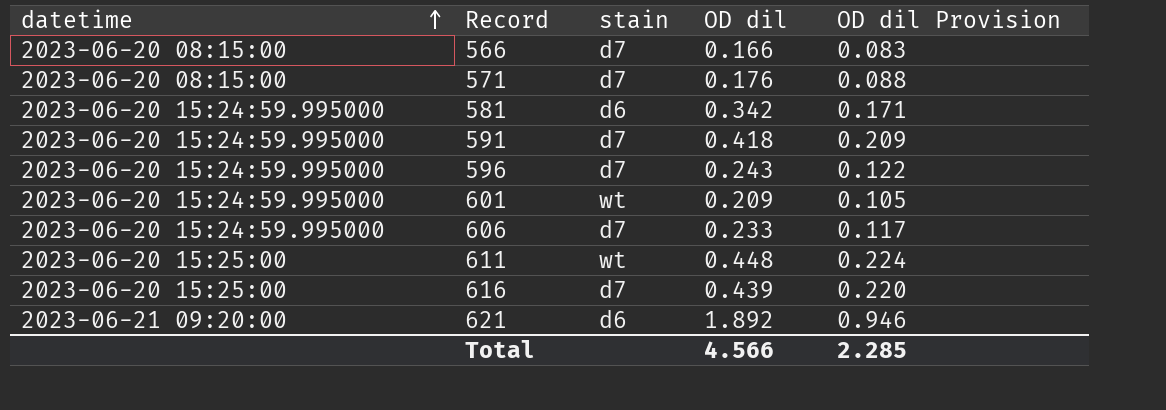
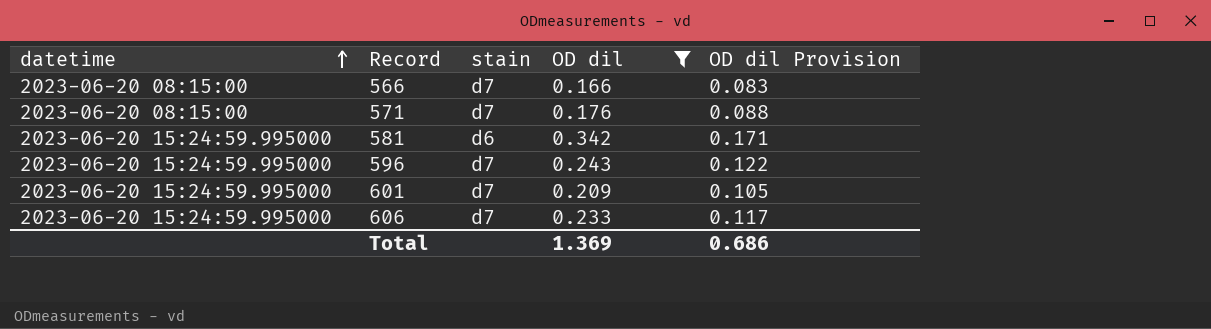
filter: none -> OD dil <= 0.342
601 | stain: wt -> d7
Total | OD dil: 4.566 -> 1.369
Total | OD dil Provision: 2.285 -> 0.686

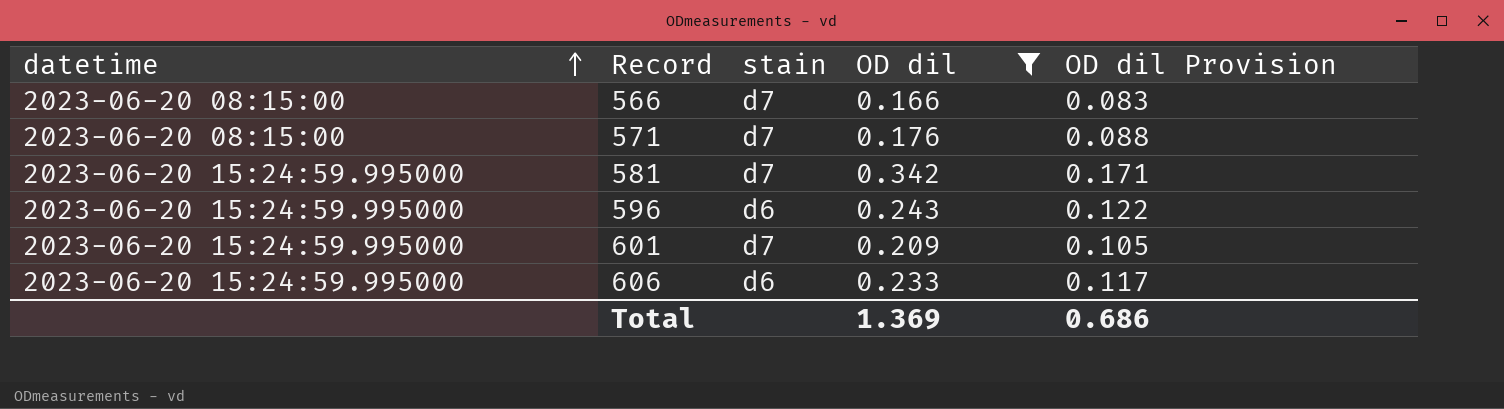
581 | stain: d6 -> d7
596 | stain: d7 -> d6
606 | stain: d7 -> d6

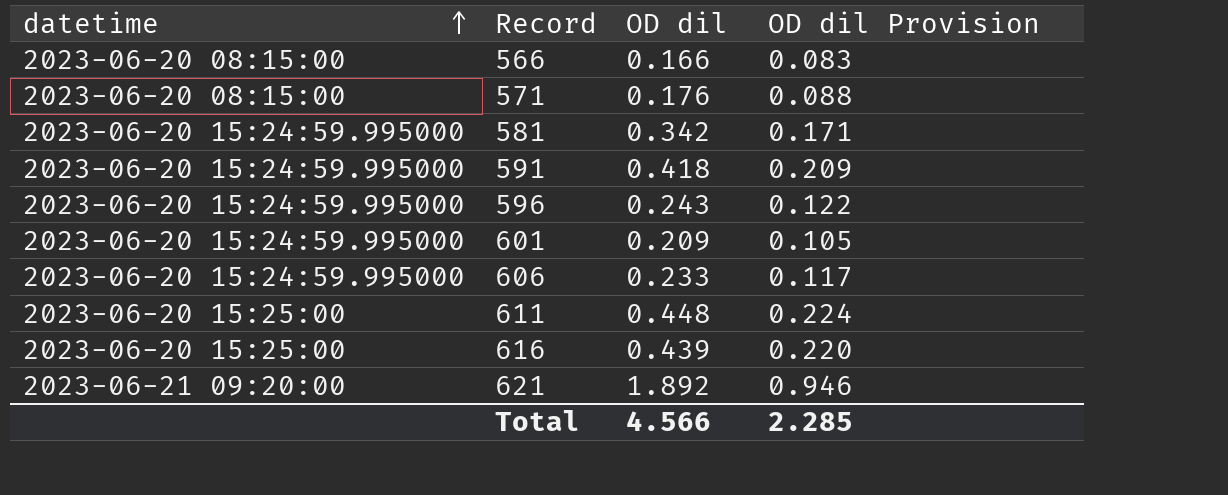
filter: OD dil <= 0.342 -> none
column stain | position: 3 -> none
Total | OD dil: 1.369 -> 4.566
Total | OD dil Provision: 0.686 -> 2.285

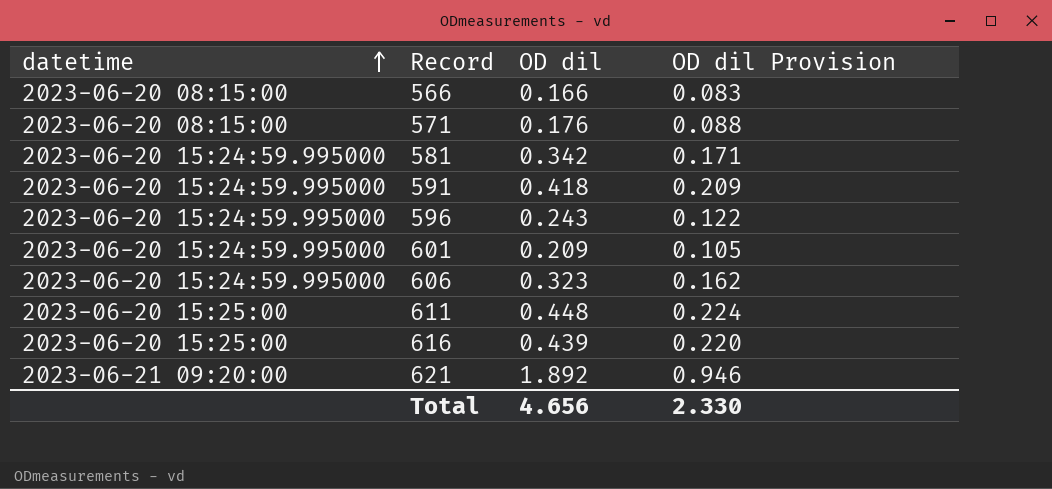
606 | OD dil: 0.233 -> 0.323
606 | OD dil Provision: 0.117 -> 0.162
Total | OD dil: 4.566 -> 4.656
Total | OD dil Provision: 2.285 -> 2.330

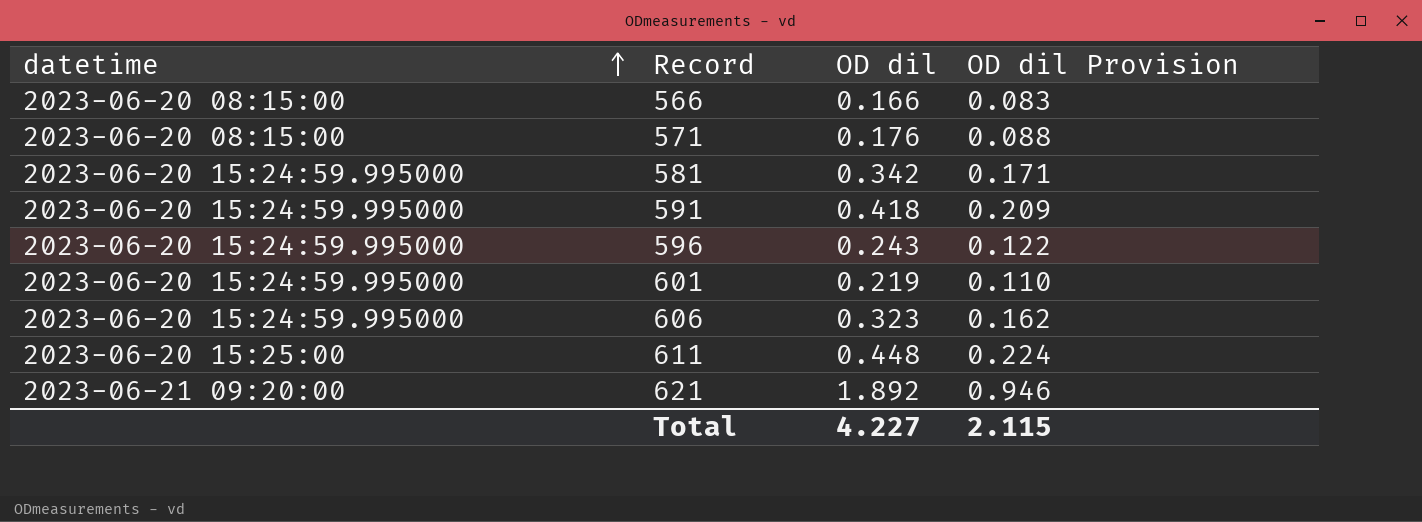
row 616: 2023-06-20 15:25:00 | 0.439 | 0.220 -> none
601 | OD dil: 0.209 -> 0.219
601 | OD dil Provision: 0.105 -> 0.110
Total | OD dil: 4.656 -> 4.227
Total | OD dil Provision: 2.330 -> 2.115

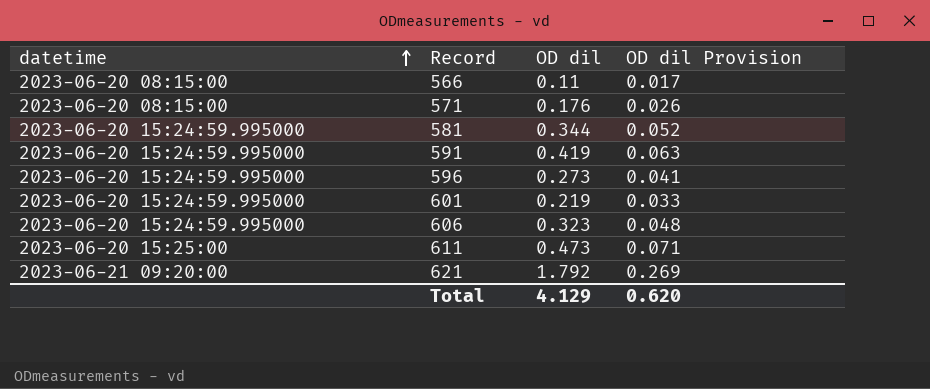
column OD dil Provision | formula: [OD dil] * 0.5 -> [OD dil] * 0.15
566 | OD dil: 0.166 -> 0.11
581 | OD dil: 0.342 -> 0.344
591 | OD dil: 0.418 -> 0.419
596 | OD dil: 0.243 -> 0.273
611 | OD dil: 0.448 -> 0.473
621 | OD dil: 1.892 -> 1.792
Total | OD dil: 4.227 -> 4.129
Total | OD dil Provision: 2.115 -> 0.620

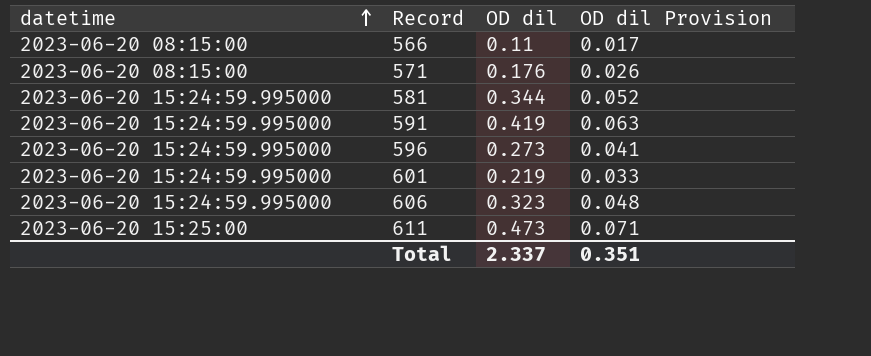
row 621: 2023-06-21 09:20:00 | 1.792 | 0.269 -> none
Total | OD dil: 4.129 -> 2.337
Total | OD dil Provision: 0.620 -> 0.351

